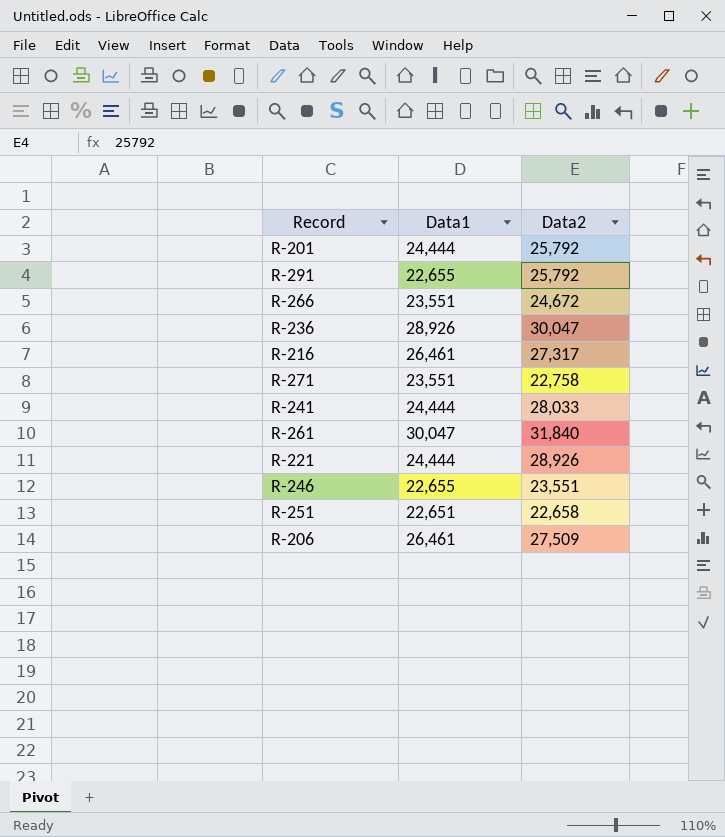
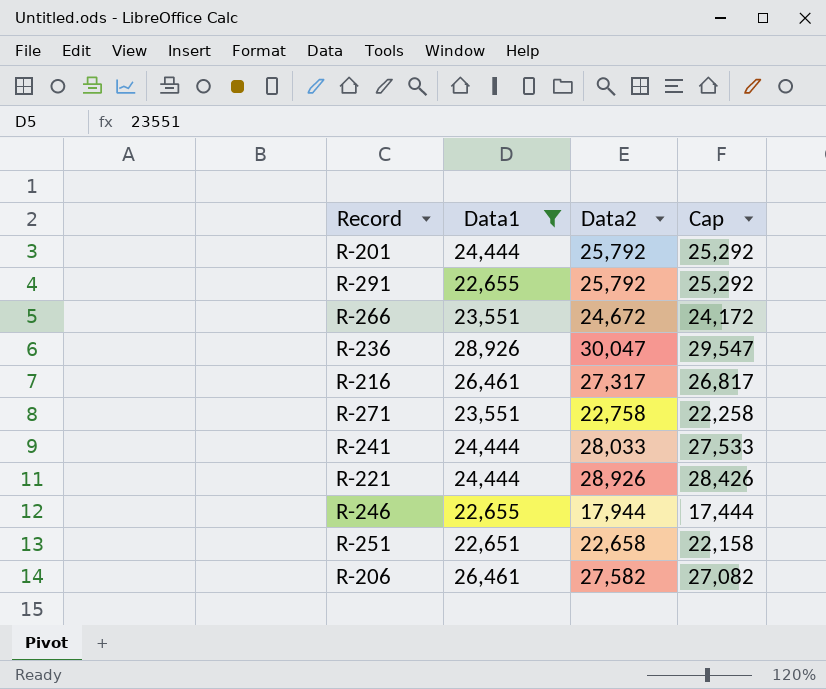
filter: none -> Data1 != 30,047
column Cap | formula: none -> [Data2] - 500
R-246 | Data2: 23,551 -> 17,944
R-206 | Data2: 27,509 -> 27,582

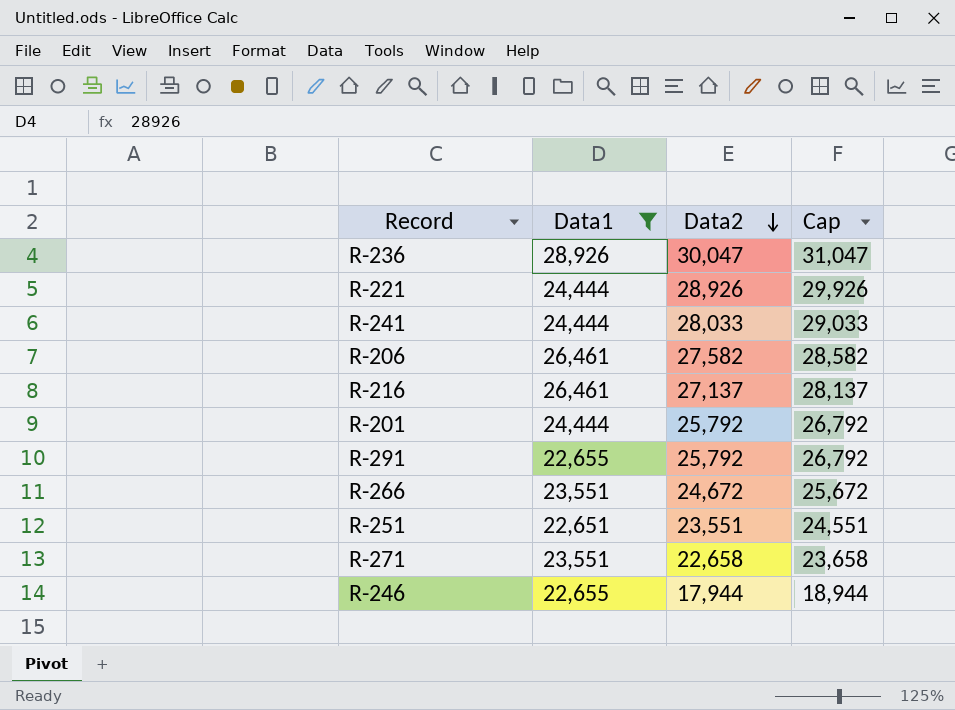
row order: none -> Data2 descending
column Cap | formula: [Data2] - 500 -> [Data2] + 1000
R-216 | Data2: 27,317 -> 27,137
R-251 | Data2: 22,658 -> 23,551
R-271 | Data2: 22,758 -> 22,658

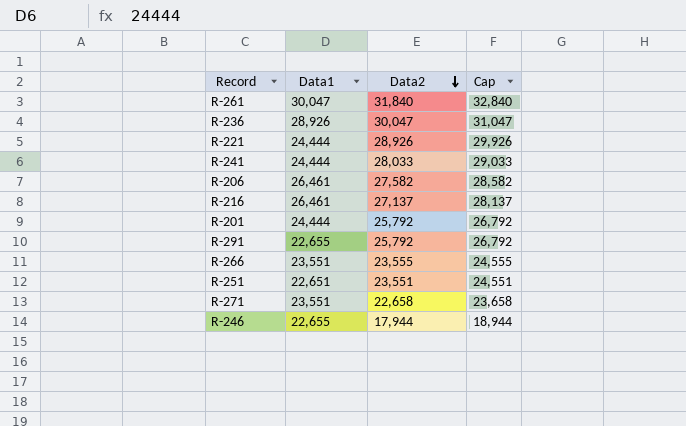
filter: Data1 != 30,047 -> none
R-266 | Data2: 24,672 -> 23,555
R-266 | Cap: 25,672 -> 24,555

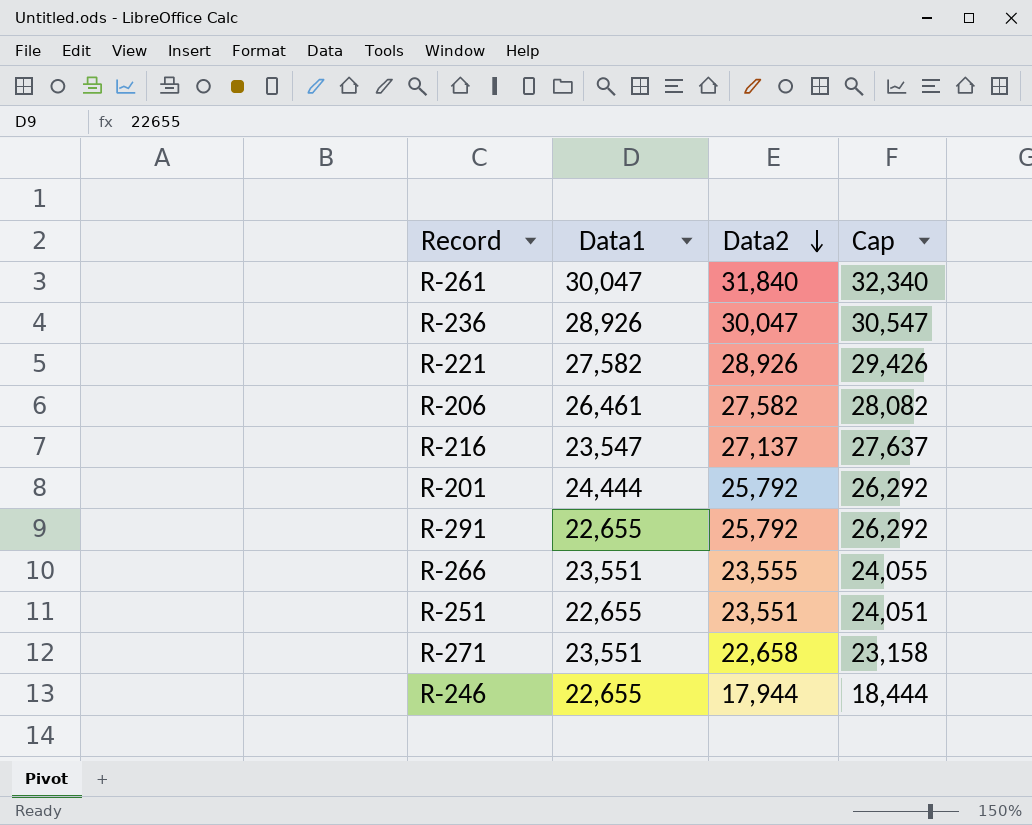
column Cap | formula: [Data2] + 1000 -> [Data2] + 500
row R-241: 24,444 | 28,033 | 29,033 -> none
R-221 | Data1: 24,444 -> 27,582
R-216 | Data1: 26,461 -> 23,547
R-251 | Data1: 22,651 -> 22,655

